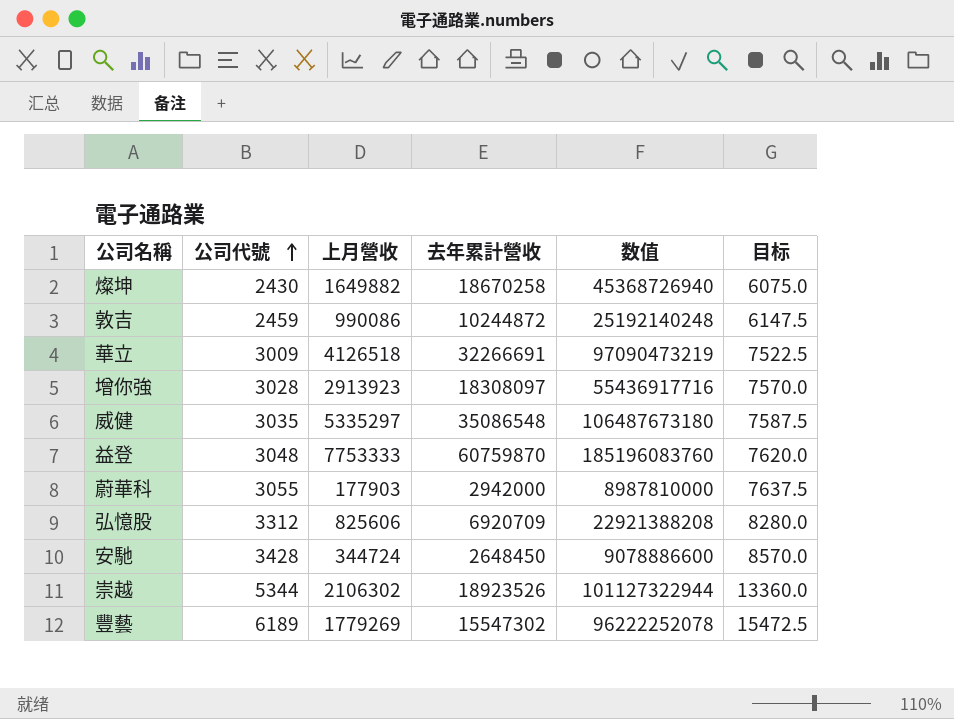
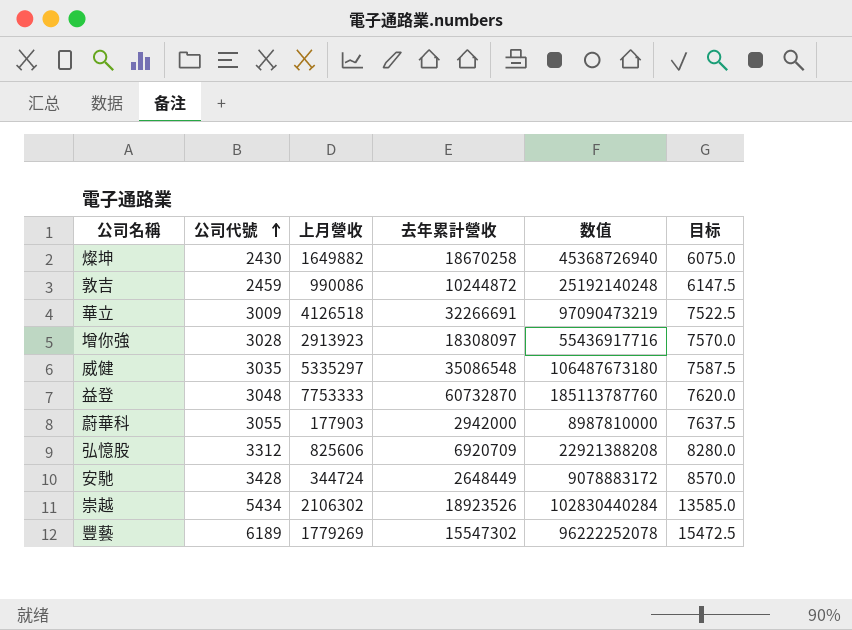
益登 | 去年累計營收: 60759870 -> 60732870
益登 | 数值: 185196083760 -> 185113787760
安馳 | 去年累計營收: 2648450 -> 2648449
安馳 | 数值: 9078886600 -> 9078883172
崇越 | 公司代號: 5344 -> 5434
崇越 | 数值: 101127322944 -> 102830440284
崇越 | 目标: 13360.0 -> 13585.0

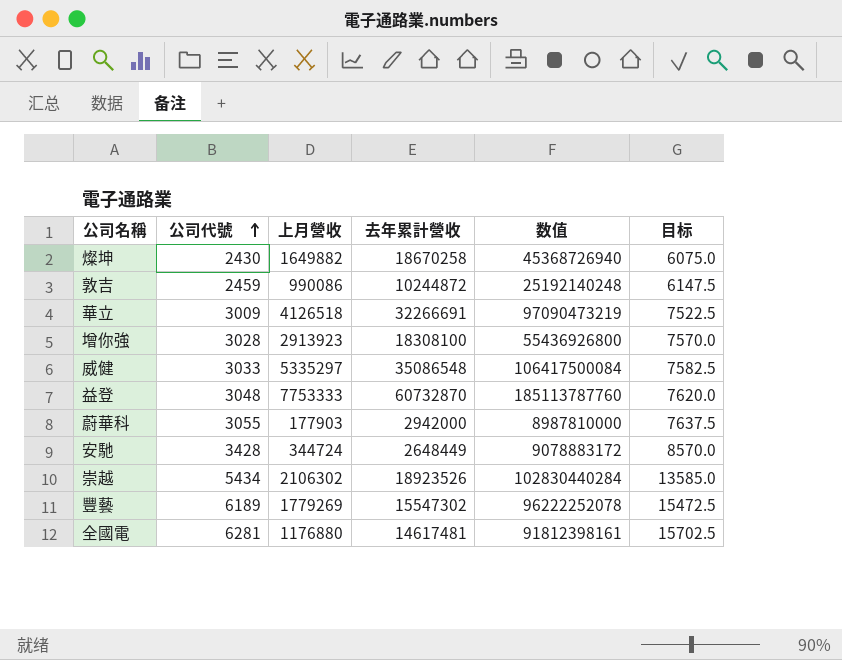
row 弘憶股: 3312 | 825606 | 6920709 | 22921388208 | 8280.0 -> none
增你強 | 去年累計營收: 18308097 -> 18308100
增你強 | 数值: 55436917716 -> 55436926800
威健 | 公司代號: 3035 -> 3033
威健 | 数值: 106487673180 -> 106417500084
威健 | 目标: 7587.5 -> 7582.5
row 全國電: none -> 6281 | 1176880 | 14617481 | 91812398161 | 15702.5

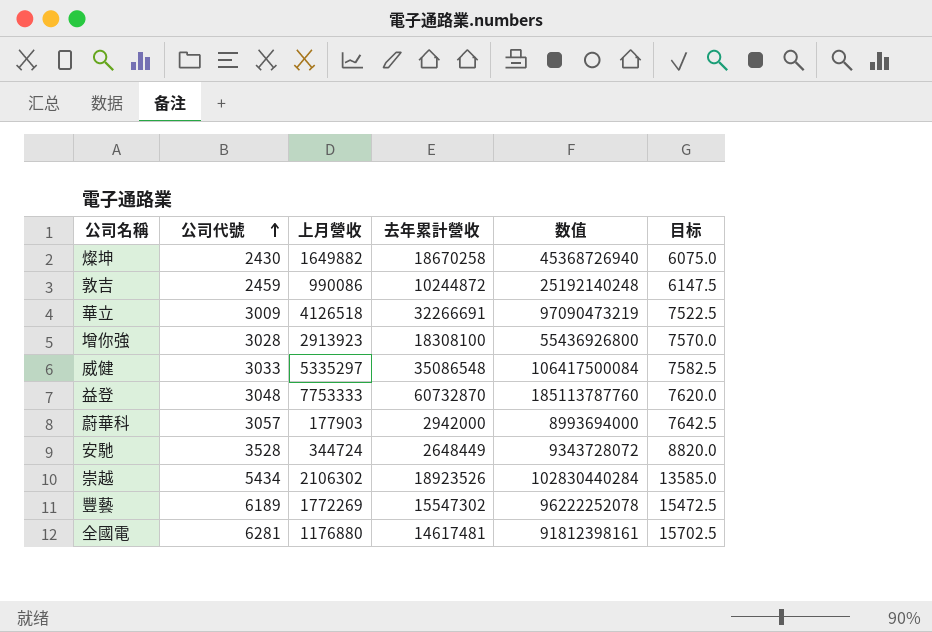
蔚華科 | 公司代號: 3055 -> 3057
蔚華科 | 数值: 8987810000 -> 8993694000
蔚華科 | 目标: 7637.5 -> 7642.5
安馳 | 公司代號: 3428 -> 3528
安馳 | 数值: 9078883172 -> 9343728072
安馳 | 目标: 8570.0 -> 8820.0
豐藝 | 上月營收: 1779269 -> 1772269

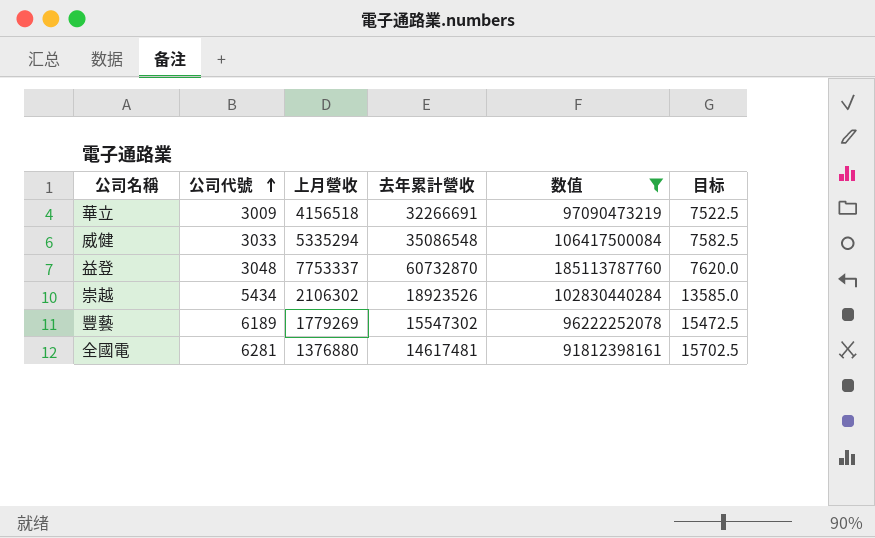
filter: none -> 数值 >= 91812398161
華立 | 上月營收: 4126518 -> 4156518
威健 | 上月營收: 5335297 -> 5335294
益登 | 上月營收: 7753333 -> 7753337
豐藝 | 上月營收: 1772269 -> 1779269
全國電 | 上月營收: 1176880 -> 1376880

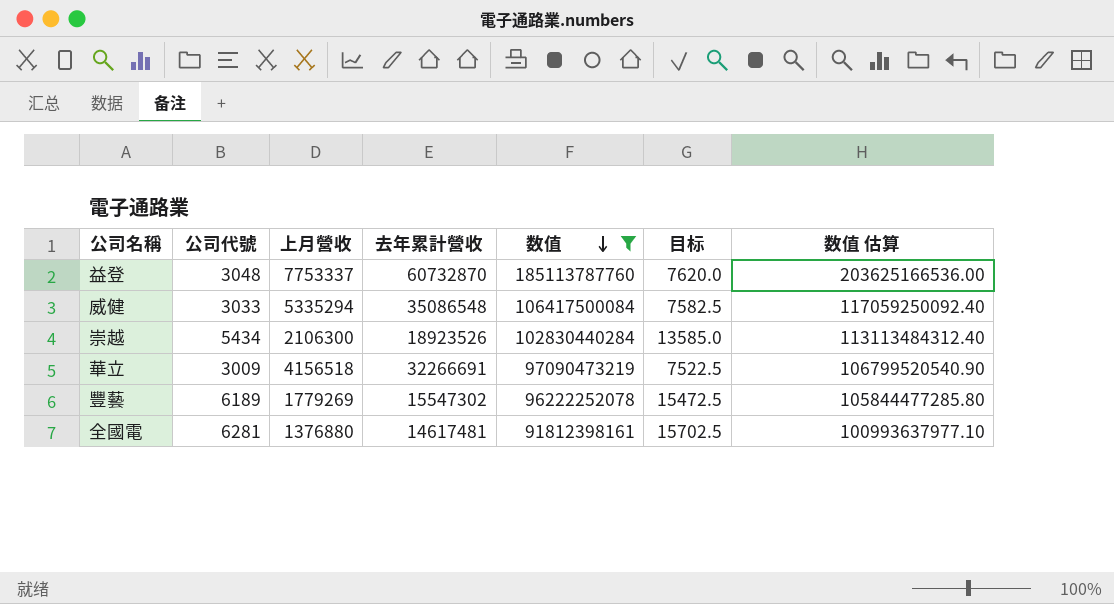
row order: 公司代號 ascending -> 数值 descending
column 数值 估算 | formula: none -> [数值] * 1.1
崇越 | 上月營收: 2106302 -> 2106300

